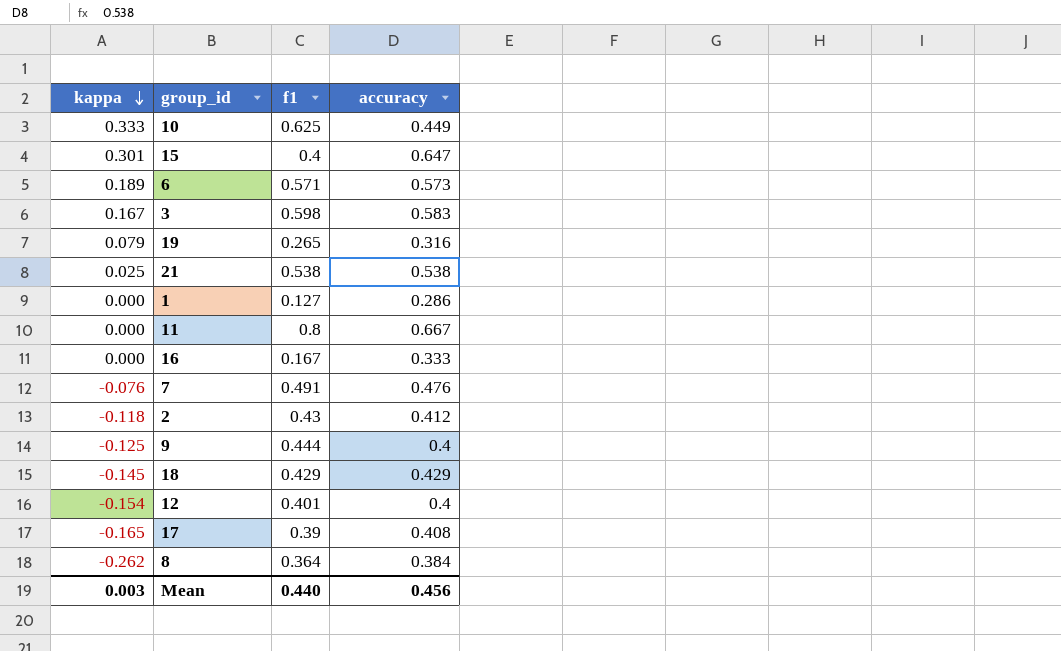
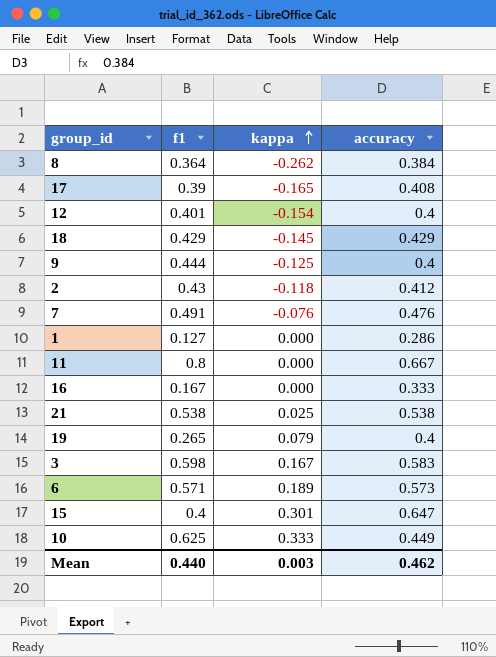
row order: kappa descending -> kappa ascending
column kappa | position: 1 -> 3
19 | accuracy: 0.316 -> 0.4
Mean | accuracy: 0.456 -> 0.462

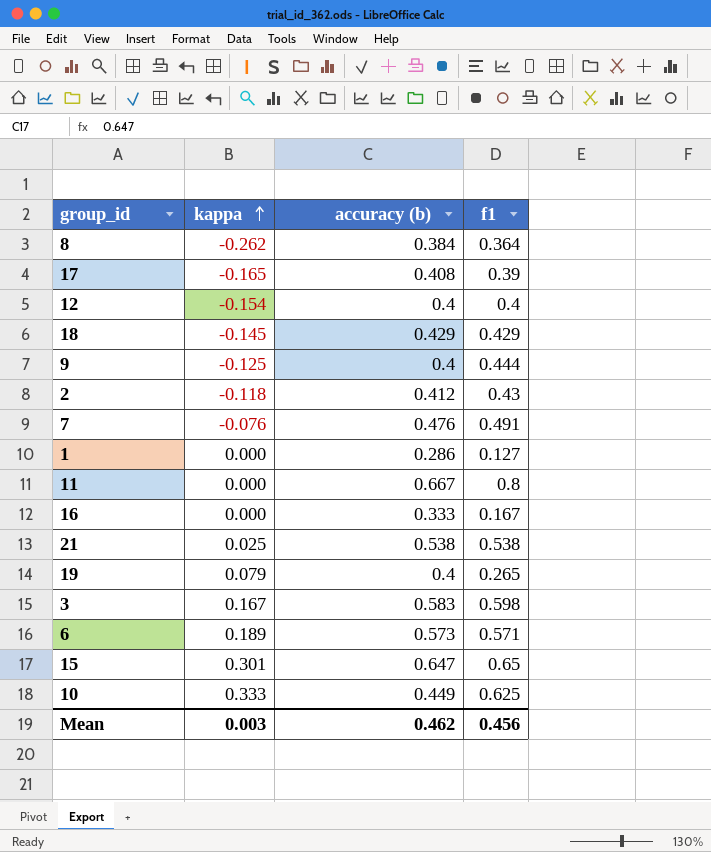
column name: accuracy -> accuracy (b)
column f1 | position: 2 -> 4
12 | f1: 0.401 -> 0.4
15 | f1: 0.4 -> 0.65
Mean | f1: 0.440 -> 0.456

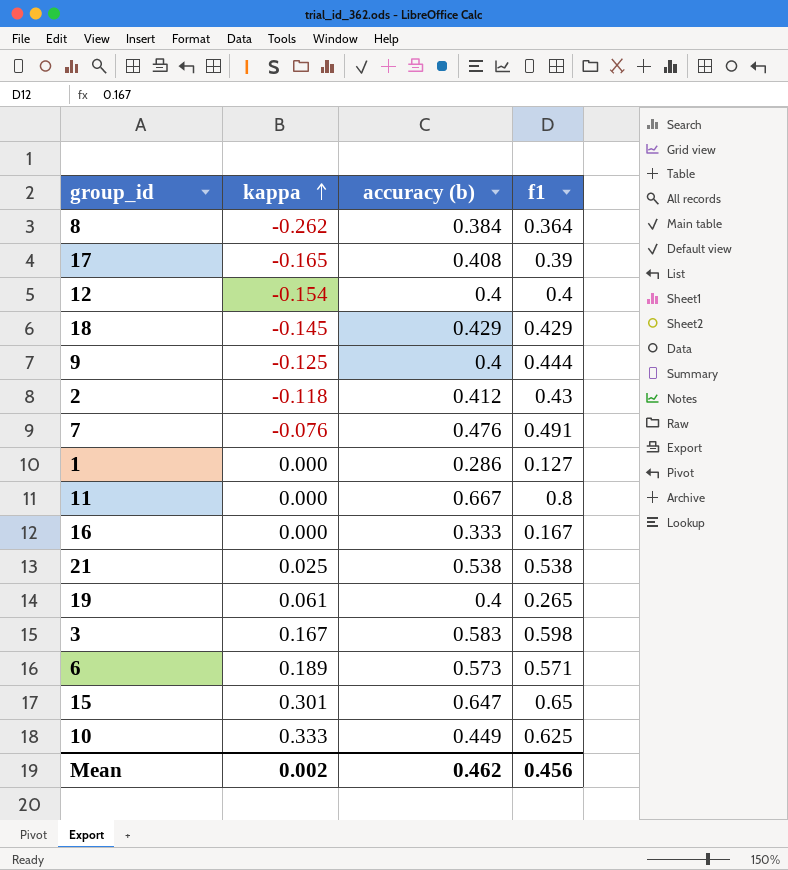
19 | kappa: 0.079 -> 0.061
Mean | kappa: 0.003 -> 0.002

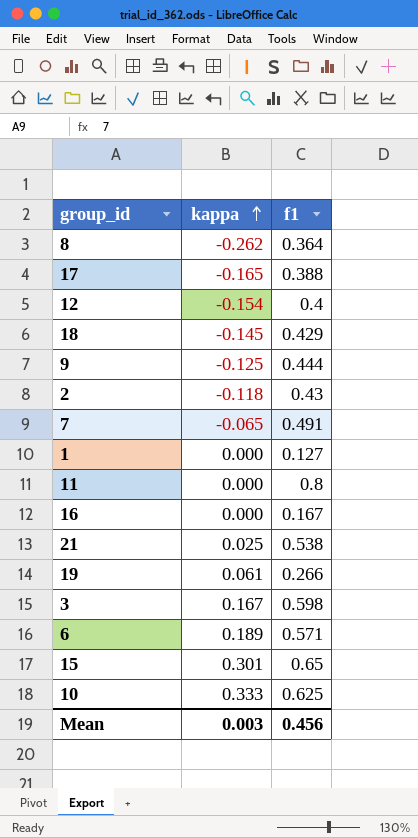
column accuracy (b) | position: 3 -> none
17 | f1: 0.39 -> 0.388
7 | kappa: -0.076 -> -0.065
19 | f1: 0.265 -> 0.266
Mean | kappa: 0.002 -> 0.003

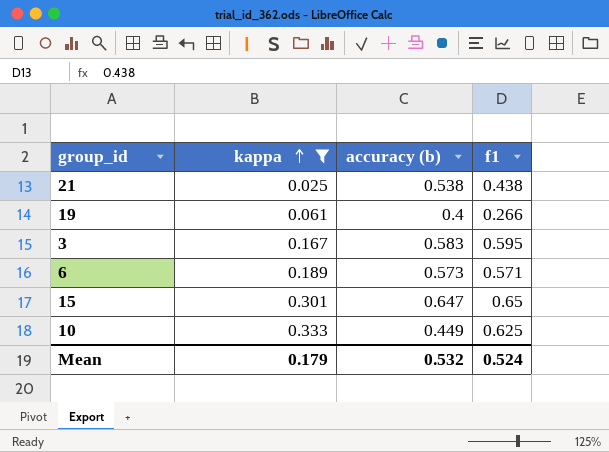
filter: none -> kappa >= 0.025
column accuracy (b) | position: none -> 3
21 | f1: 0.538 -> 0.438
3 | f1: 0.598 -> 0.595
Mean | kappa: 0.003 -> 0.179
Mean | f1: 0.456 -> 0.524

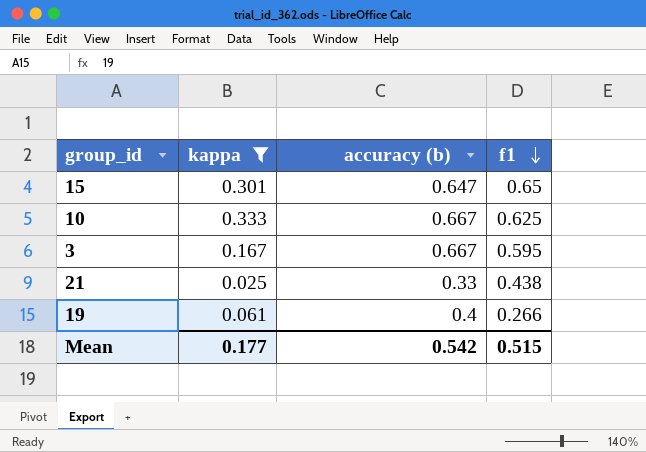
row order: kappa ascending -> f1 descending
row 6: 0.189 | 0.573 | 0.571 -> none
10 | accuracy (b): 0.449 -> 0.667
3 | accuracy (b): 0.583 -> 0.667
21 | accuracy (b): 0.538 -> 0.33
Mean | kappa: 0.179 -> 0.177
Mean | accuracy (b): 0.532 -> 0.542
Mean | f1: 0.524 -> 0.515

